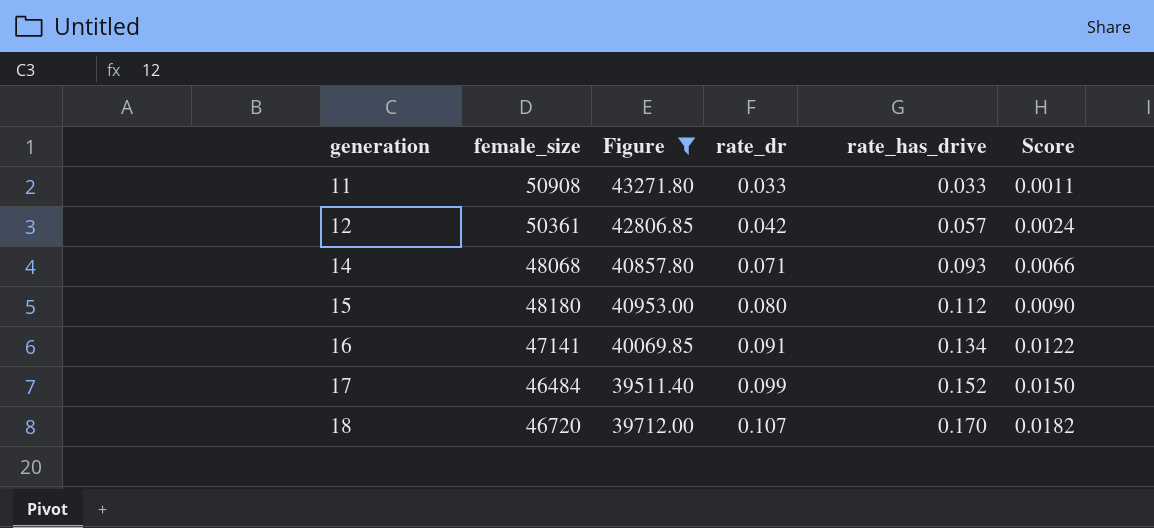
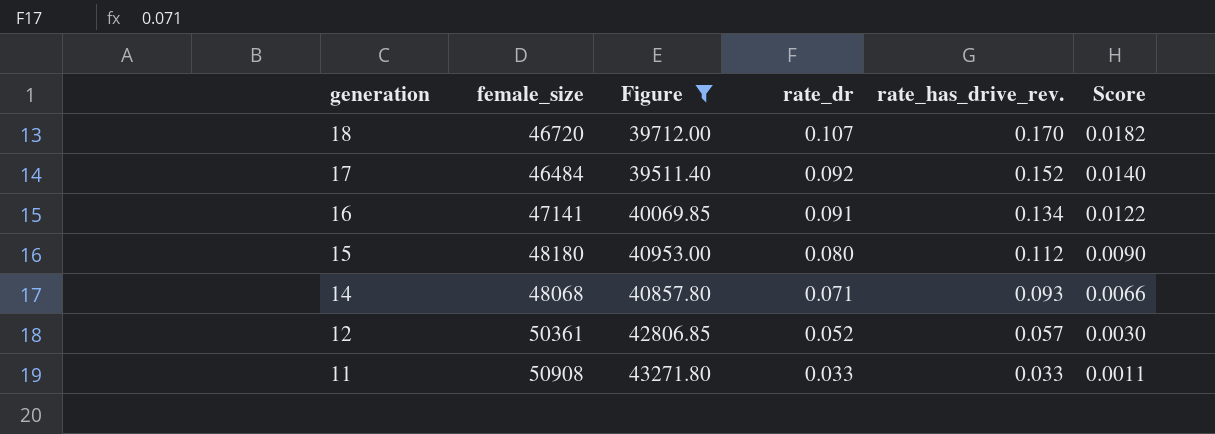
row order: generation ascending -> generation descending
column name: rate_has_drive -> rate_has_drive_rev.
17 | rate_dr: 0.099 -> 0.092
17 | Score: 0.0150 -> 0.0140
12 | rate_dr: 0.042 -> 0.052
12 | Score: 0.0024 -> 0.0030

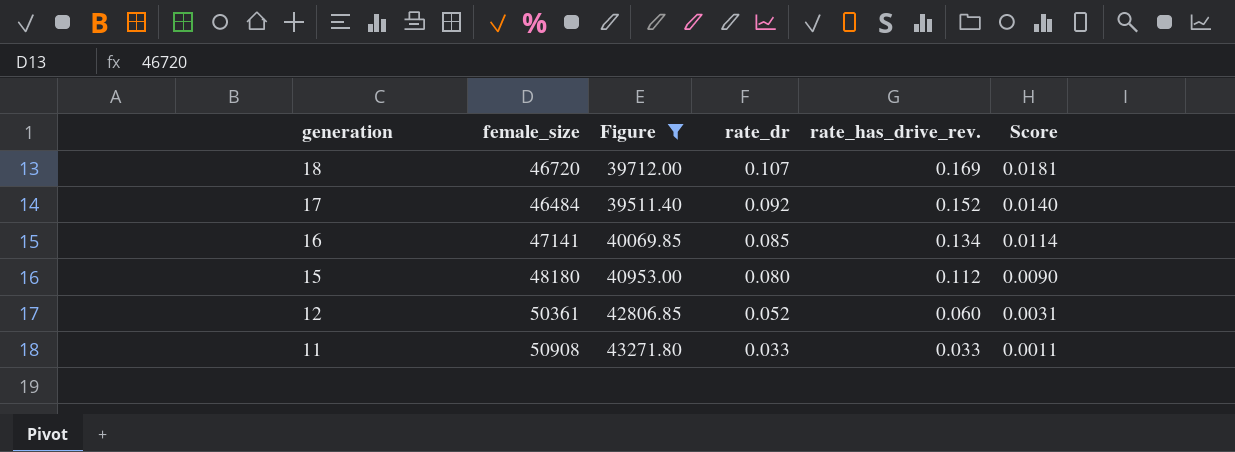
row 14: 48068 | 40857.80 | 0.071 | 0.093 | 0.0066 -> none
18 | rate_has_drive_rev.: 0.170 -> 0.169
18 | Score: 0.0182 -> 0.0181
16 | rate_dr: 0.091 -> 0.085
16 | Score: 0.0122 -> 0.0114
12 | rate_has_drive_rev.: 0.057 -> 0.060
12 | Score: 0.0030 -> 0.0031

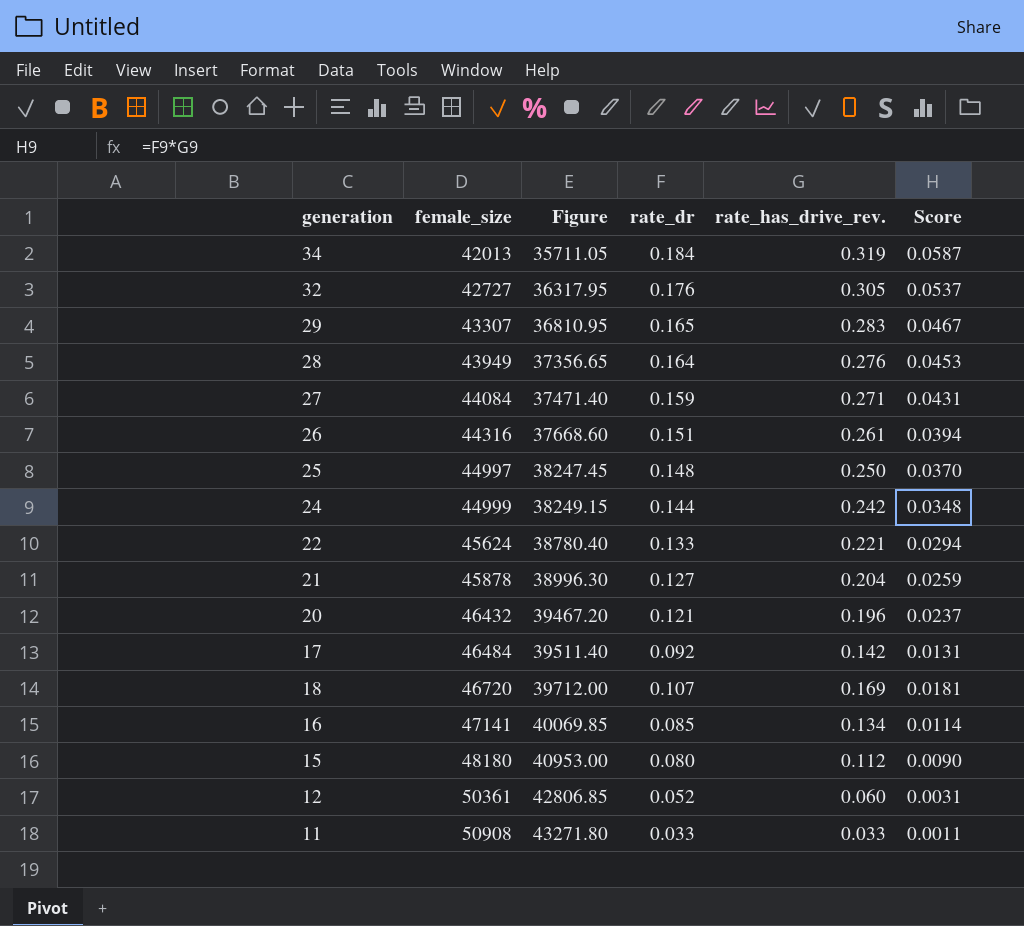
filter: Figure >= 39511.40 -> none
row order: generation descending -> female_size ascending
17 | rate_has_drive_rev.: 0.152 -> 0.142
17 | Score: 0.0140 -> 0.0131

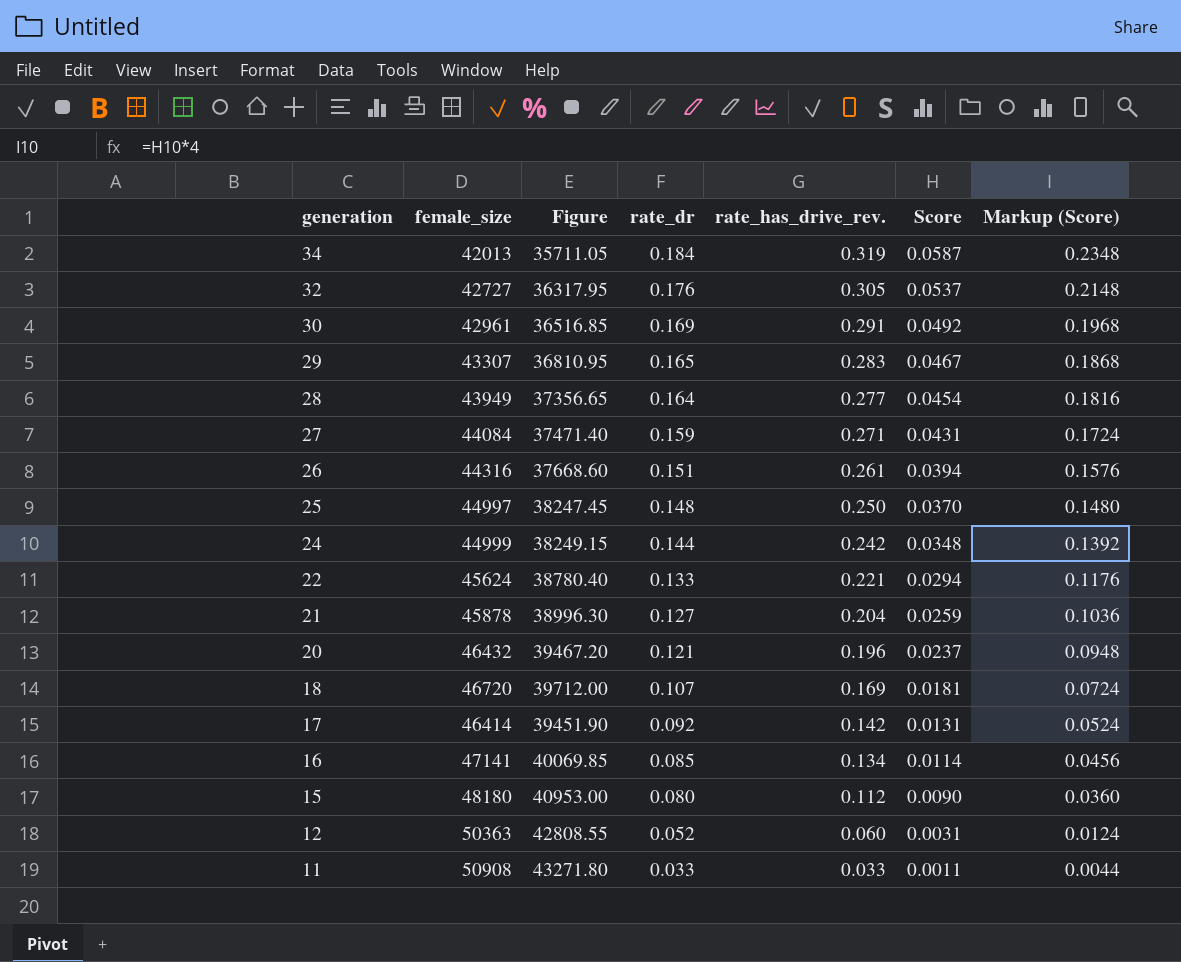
row order: female_size ascending -> generation descending
column Markup (Score) | formula: none -> [Score] * 4
row 30: none -> 42961 | 36516.85 | 0.169 | 0.291 | 0.0492 | 0.1968
28 | rate_has_drive_rev.: 0.276 -> 0.277
28 | Score: 0.0453 -> 0.0454
17 | female_size: 46484 -> 46414
17 | Figure: 39511.40 -> 39451.90
12 | female_size: 50361 -> 50363
12 | Figure: 42806.85 -> 42808.55

